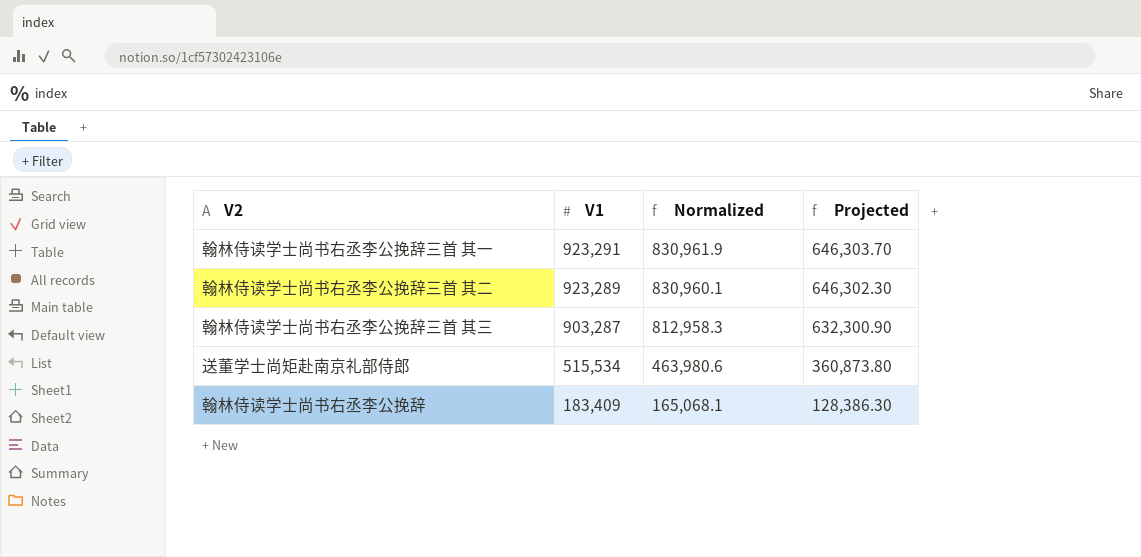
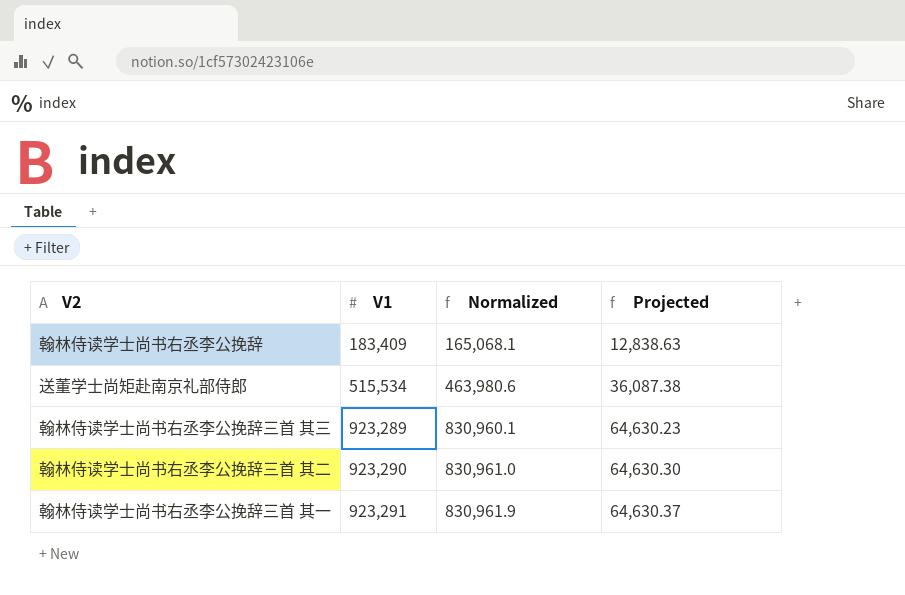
row order: V1 descending -> V1 ascending
column Projected | formula: [V1] * 0.7 -> [V1] * 0.07
翰林侍读学士尚书右丞李公挽辞三首 其三 | V1: 903,287 -> 923,289
翰林侍读学士尚书右丞李公挽辞三首 其三 | Normalized: 812,958.3 -> 830,960.1
翰林侍读学士尚书右丞李公挽辞三首 其二 | V1: 923,289 -> 923,290
翰林侍读学士尚书右丞李公挽辞三首 其二 | Normalized: 830,960.1 -> 830,961.0

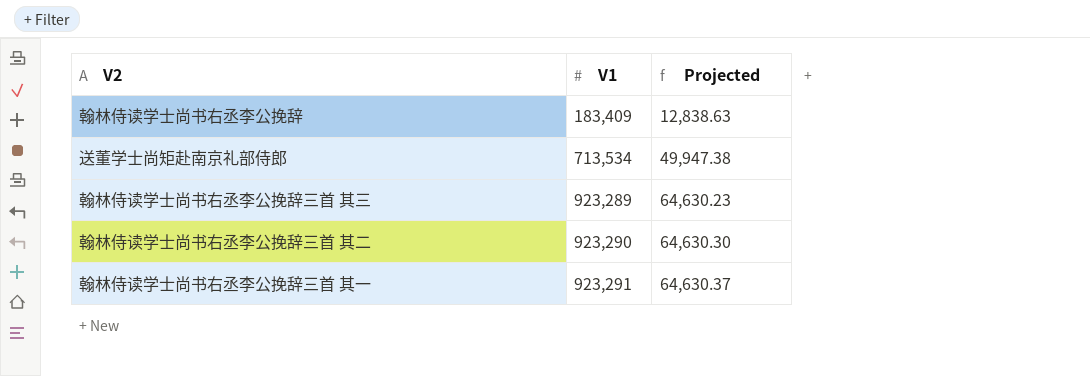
column Normalized | formula: [V1] * 0.9 -> none
送董学士尚矩赴南京礼部侍郎 | V1: 515,534 -> 713,534
送董学士尚矩赴南京礼部侍郎 | Projected: 36,087.38 -> 49,947.38

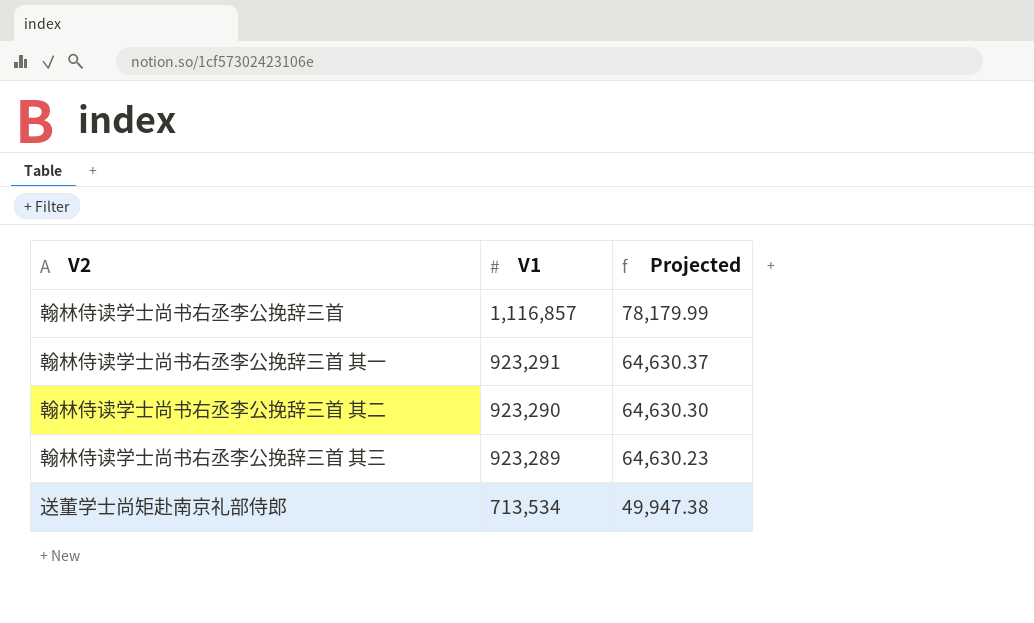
row order: V1 ascending -> V1 descending
row 翰林侍读学士尚书右丞李公挽辞: 183,409 | 12,838.63 -> none
row 翰林侍读学士尚书右丞李公挽辞三首: none -> 1,116,857 | 78,179.99

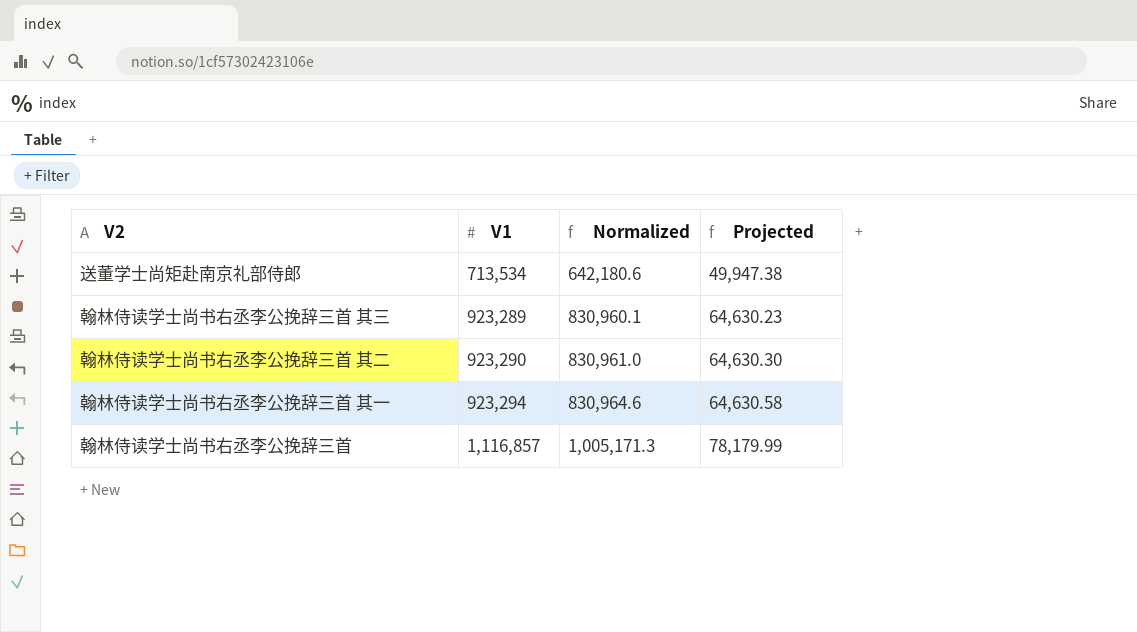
row order: V1 descending -> V1 ascending
column Normalized | formula: none -> [V1] * 0.9
翰林侍读学士尚书右丞李公挽辞三首 其一 | V1: 923,291 -> 923,294
翰林侍读学士尚书右丞李公挽辞三首 其一 | Projected: 64,630.37 -> 64,630.58

